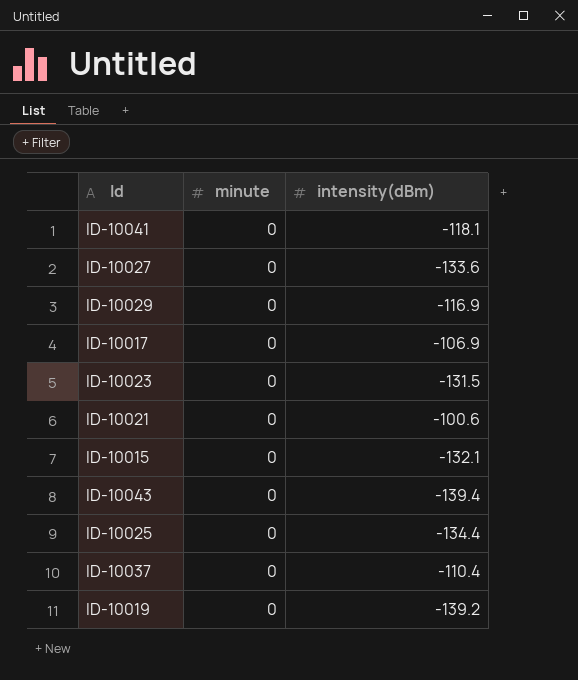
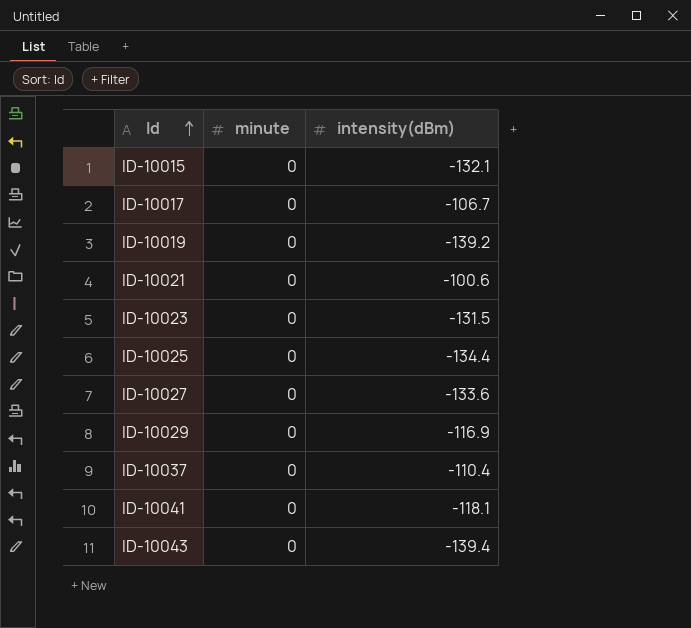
row order: none -> Id ascending
ID-10017 | intensity(dBm): -106.9 -> -106.7

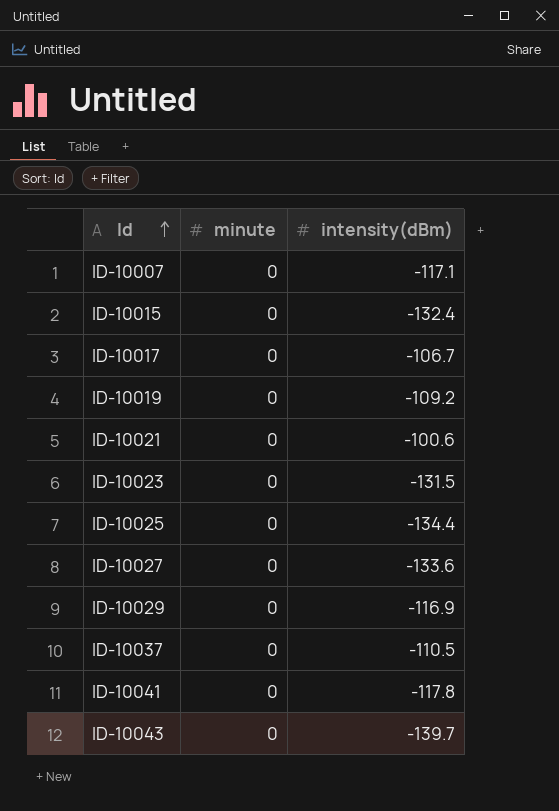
row ID-10007: none -> 0 | -117.1
ID-10015 | intensity(dBm): -132.1 -> -132.4
ID-10019 | intensity(dBm): -139.2 -> -109.2
ID-10037 | intensity(dBm): -110.4 -> -110.5
ID-10041 | intensity(dBm): -118.1 -> -117.8
ID-10043 | intensity(dBm): -139.4 -> -139.7

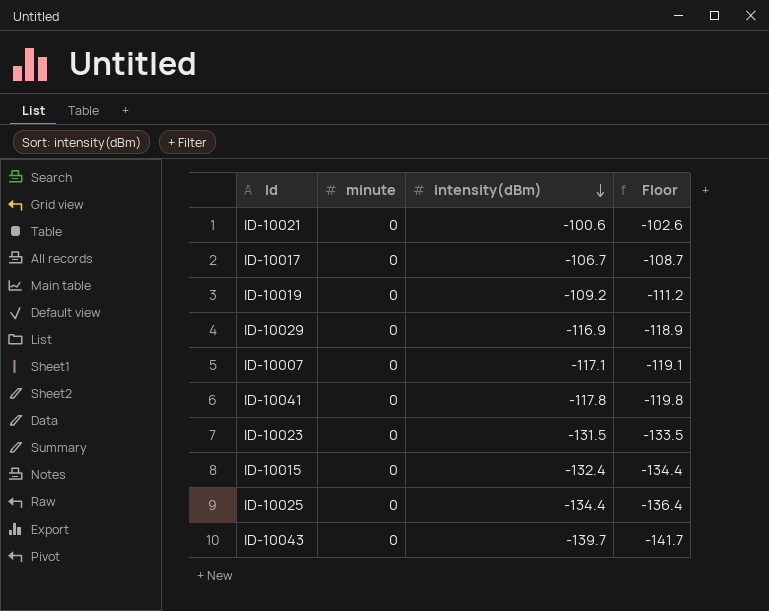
row order: Id ascending -> intensity(dBm) descending
column Floor | formula: none -> [intensity(dBm)] - 2
row ID-10027: 0 | -133.6 -> none
row ID-10037: 0 | -110.5 -> none

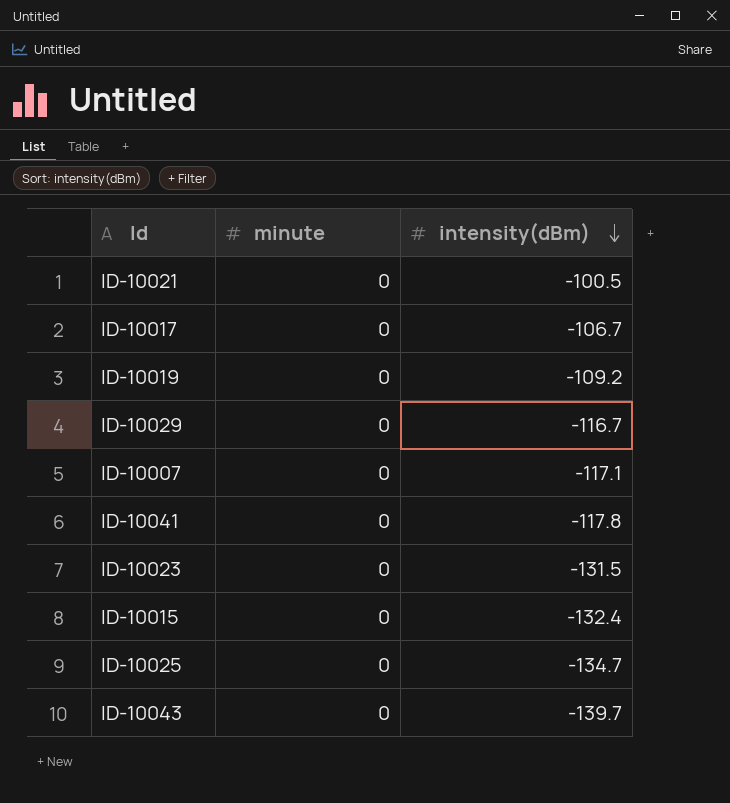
column Floor | formula: [intensity(dBm)] - 2 -> none
ID-10021 | intensity(dBm): -100.6 -> -100.5
ID-10029 | intensity(dBm): -116.9 -> -116.7
ID-10025 | intensity(dBm): -134.4 -> -134.7

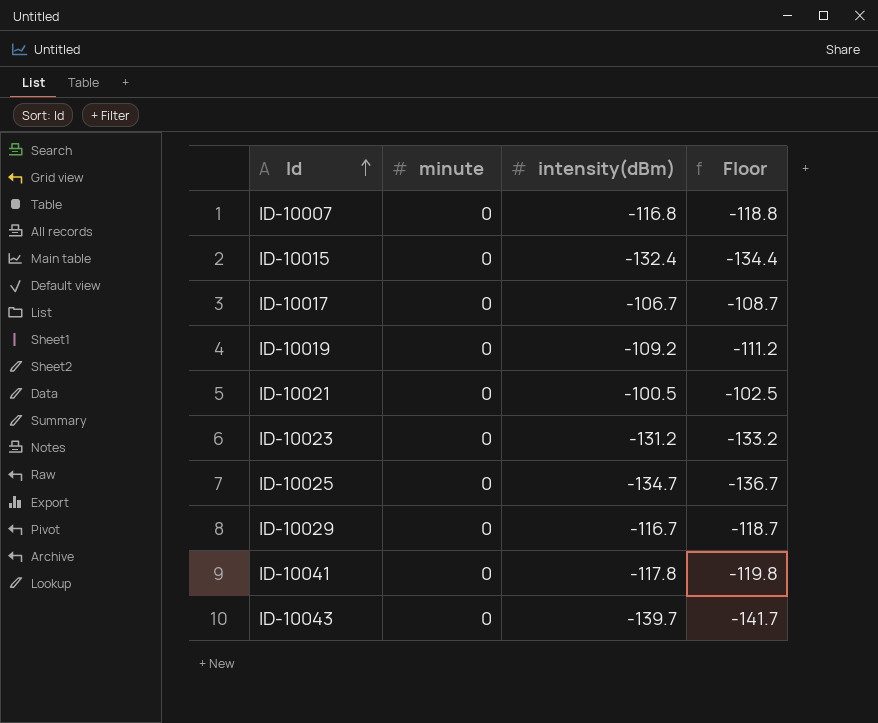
row order: intensity(dBm) descending -> Id ascending
column Floor | formula: none -> [intensity(dBm)] - 2
ID-10007 | intensity(dBm): -117.1 -> -116.8
ID-10023 | intensity(dBm): -131.5 -> -131.2

